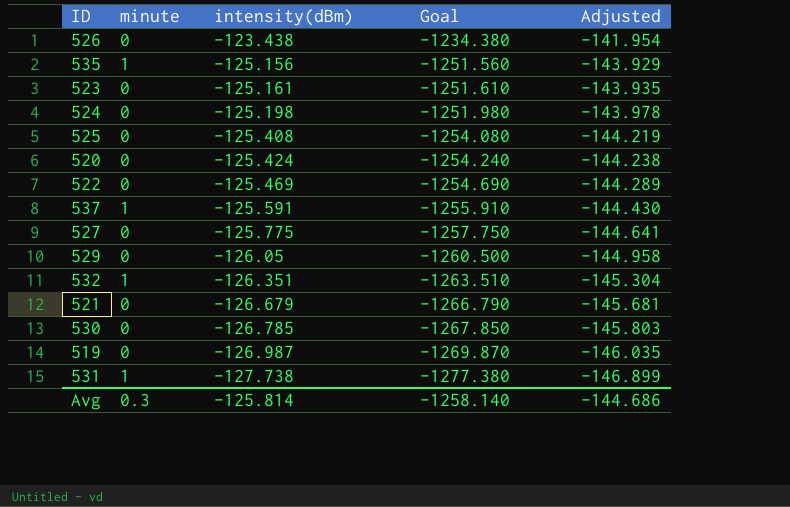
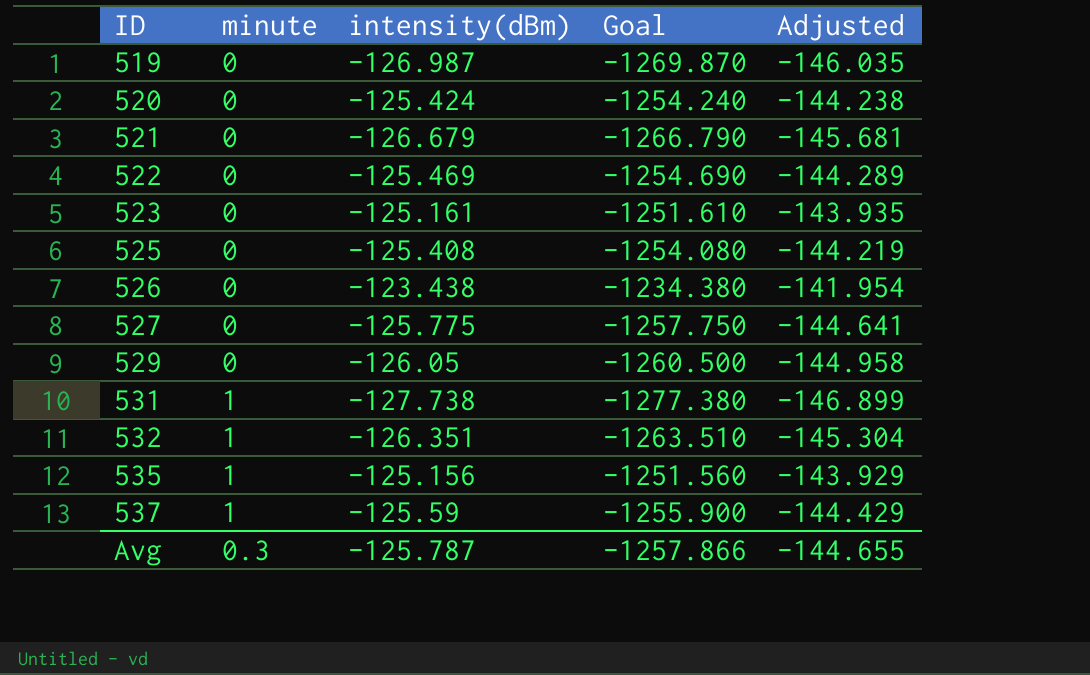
row order: intensity(dBm) descending -> ID ascending
row 524: 0 | -125.198 | -1251.980 | -143.978 -> none
row 530: 0 | -126.785 | -1267.850 | -145.803 -> none
537 | intensity(dBm): -125.591 -> -125.59
537 | Goal: -1255.910 -> -1255.900
537 | Adjusted: -144.430 -> -144.429
Avg | intensity(dBm): -125.814 -> -125.787
Avg | Goal: -1258.140 -> -1257.866
Avg | Adjusted: -144.686 -> -144.655

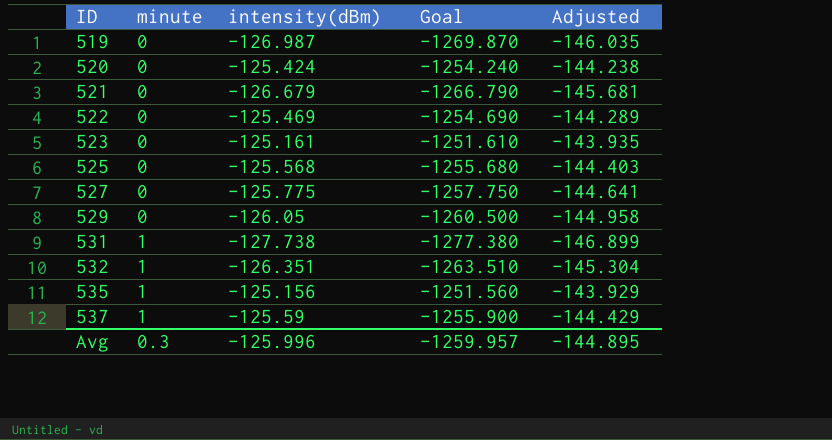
row 526: 0 | -123.438 | -1234.380 | -141.954 -> none
525 | intensity(dBm): -125.408 -> -125.568
525 | Goal: -1254.080 -> -1255.680
525 | Adjusted: -144.219 -> -144.403
Avg | intensity(dBm): -125.787 -> -125.996
Avg | Goal: -1257.866 -> -1259.957
Avg | Adjusted: -144.655 -> -144.895

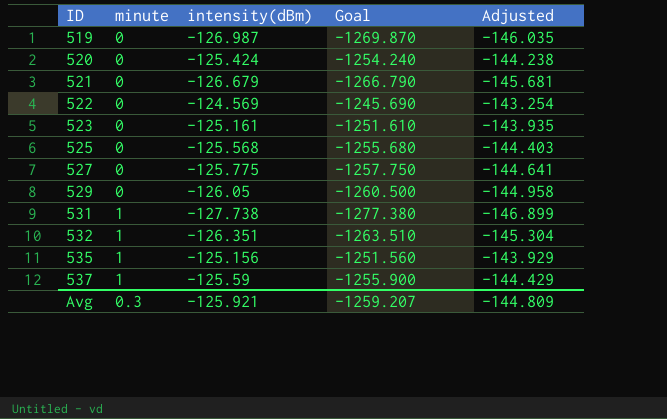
522 | intensity(dBm): -125.469 -> -124.569
522 | Goal: -1254.690 -> -1245.690
522 | Adjusted: -144.289 -> -143.254
Avg | intensity(dBm): -125.996 -> -125.921
Avg | Goal: -1259.957 -> -1259.207
Avg | Adjusted: -144.895 -> -144.809

